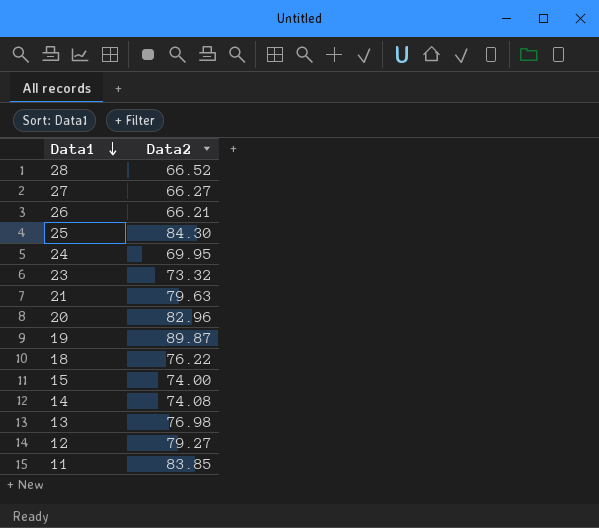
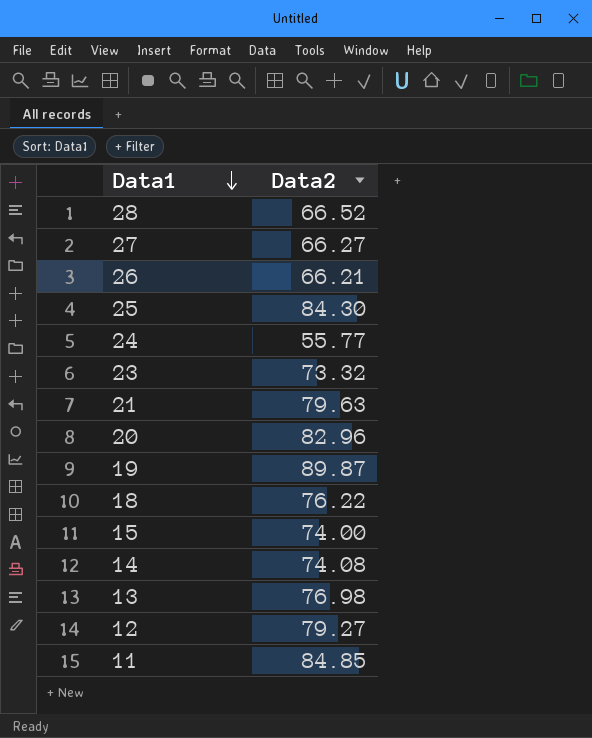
24 | Data2: 69.95 -> 55.77
11 | Data2: 83.85 -> 84.85

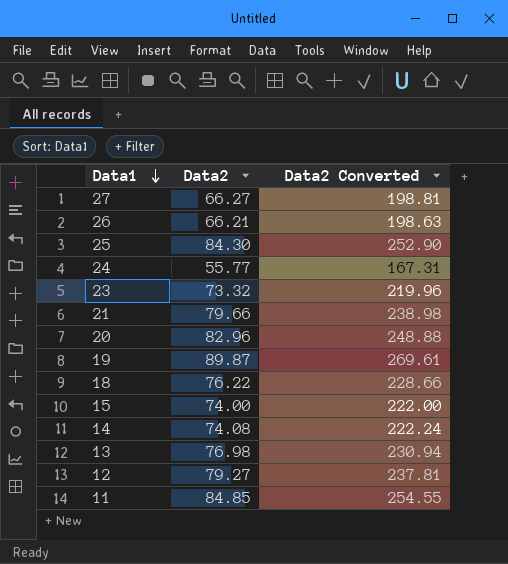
column Data2 Converted | formula: none -> [Data2] * 3
row 28: 66.52 -> none
21 | Data2: 79.63 -> 79.66

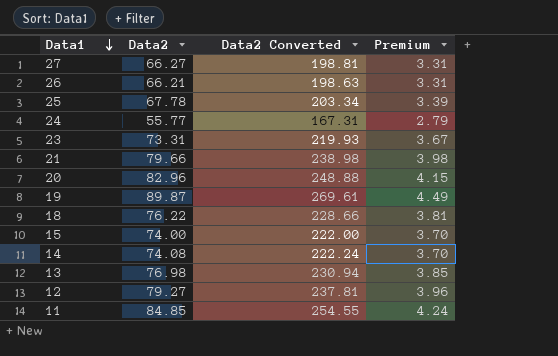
column Premium | formula: none -> [Data2] * 0.05
25 | Data2: 84.30 -> 67.78
25 | Data2 Converted: 252.90 -> 203.34
23 | Data2: 73.32 -> 73.31
23 | Data2 Converted: 219.96 -> 219.93

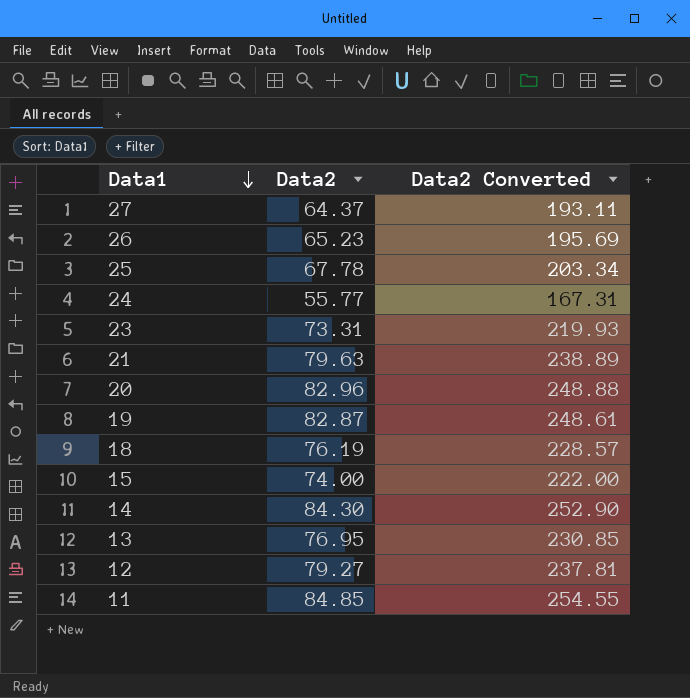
column Premium | formula: [Data2] * 0.05 -> none
27 | Data2: 66.27 -> 64.37
27 | Data2 Converted: 198.81 -> 193.11
26 | Data2: 66.21 -> 65.23
26 | Data2 Converted: 198.63 -> 195.69
21 | Data2: 79.66 -> 79.63
21 | Data2 Converted: 238.98 -> 238.89
19 | Data2: 89.87 -> 82.87
19 | Data2 Converted: 269.61 -> 248.61
18 | Data2: 76.22 -> 76.19
18 | Data2 Converted: 228.66 -> 228.57
14 | Data2: 74.08 -> 84.30
14 | Data2 Converted: 222.24 -> 252.90
13 | Data2: 76.98 -> 76.95
13 | Data2 Converted: 230.94 -> 230.85

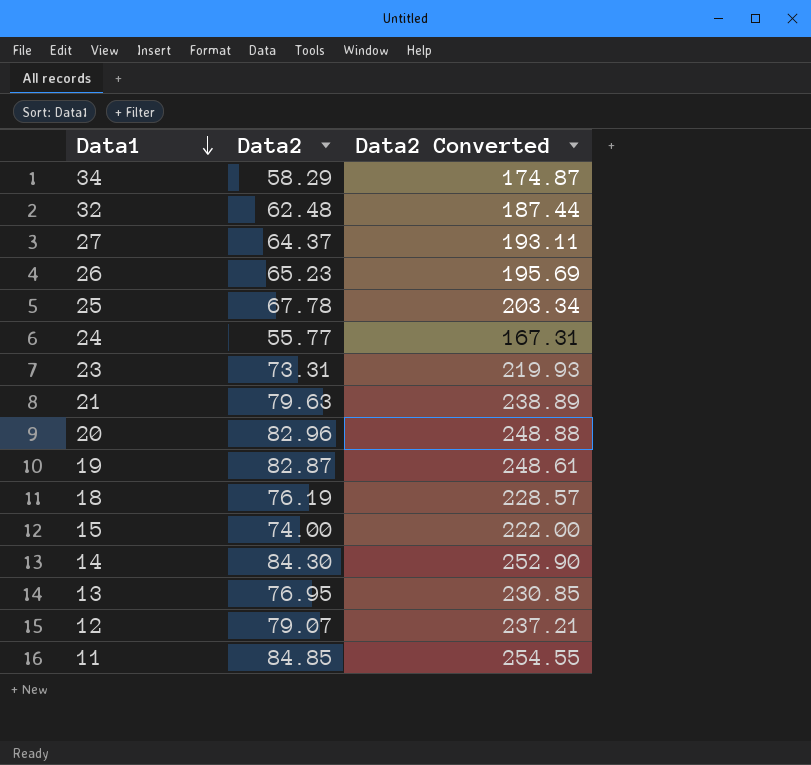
row 34: none -> 58.29 | 174.87
row 32: none -> 62.48 | 187.44
12 | Data2: 79.27 -> 79.07
12 | Data2 Converted: 237.81 -> 237.21

